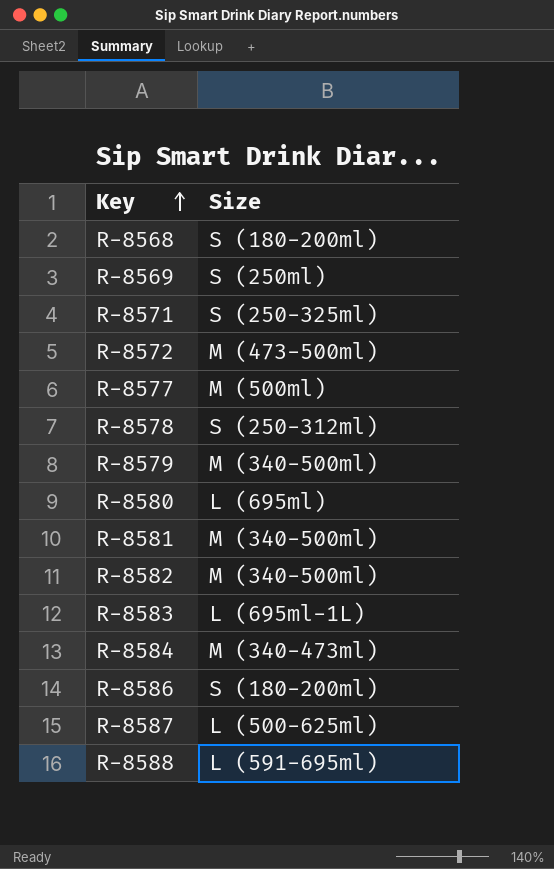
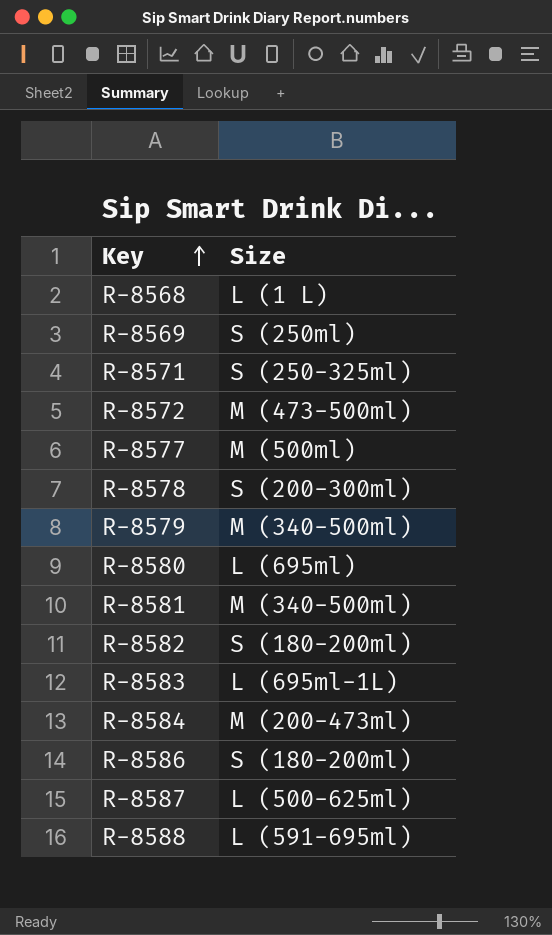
R-8568 | Size: S (180-200ml) -> L (1 L)
R-8578 | Size: S (250-312ml) -> S (200-300ml)
R-8582 | Size: M (340-500ml) -> S (180-200ml)
R-8584 | Size: M (340-473ml) -> M (200-473ml)

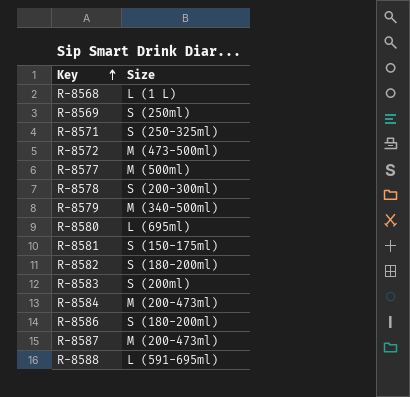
R-8581 | Size: M (340-500ml) -> S (150-175ml)
R-8583 | Size: L (695ml-1L) -> S (200ml)
R-8587 | Size: L (500-625ml) -> M (200-473ml)

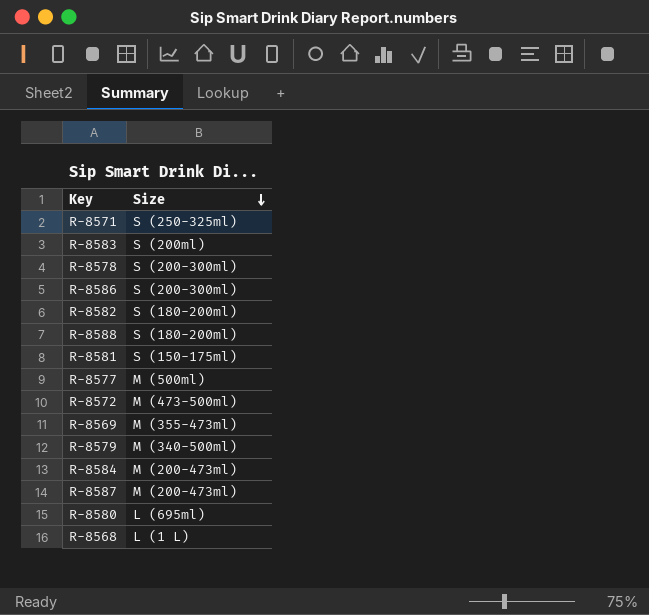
row order: Key ascending -> Size descending
R-8586 | Size: S (180-200ml) -> S (200-300ml)
R-8588 | Size: L (591-695ml) -> S (180-200ml)
R-8569 | Size: S (250ml) -> M (355-473ml)

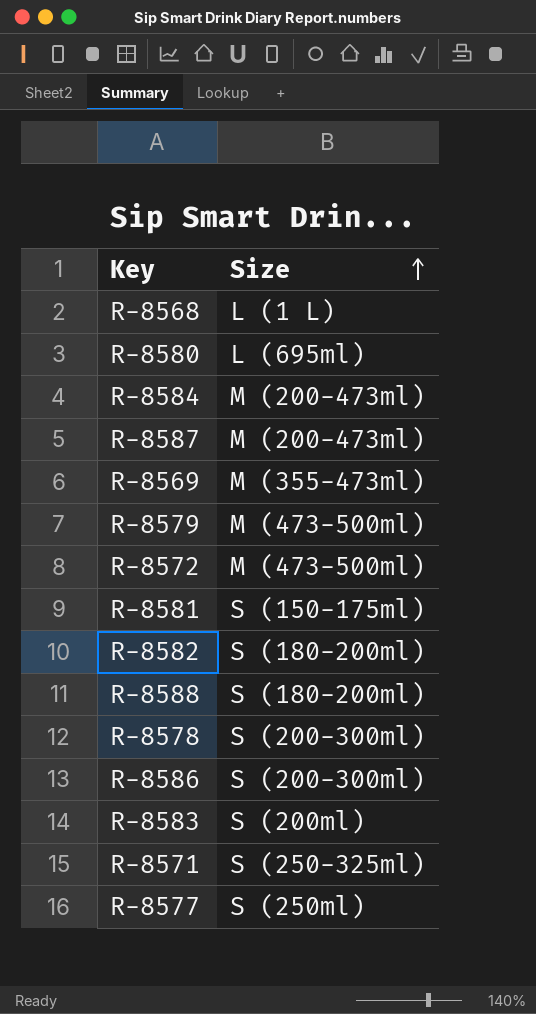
row order: Size descending -> Size ascending
R-8579 | Size: M (340-500ml) -> M (473-500ml)
R-8577 | Size: M (500ml) -> S (250ml)

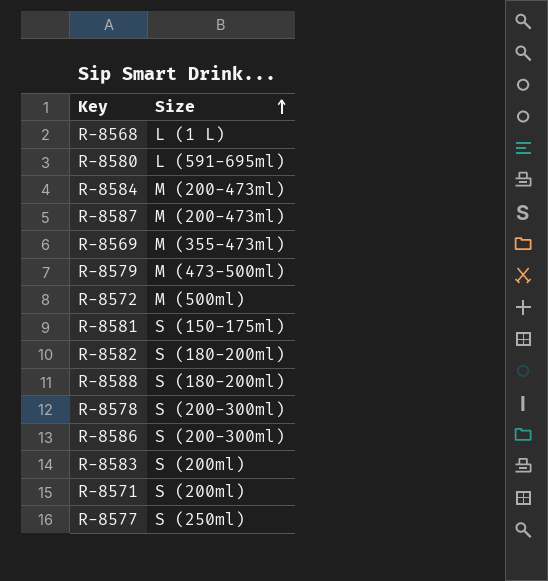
R-8580 | Size: L (695ml) -> L (591-695ml)
R-8572 | Size: M (473-500ml) -> M (500ml)
R-8571 | Size: S (250-325ml) -> S (200ml)

